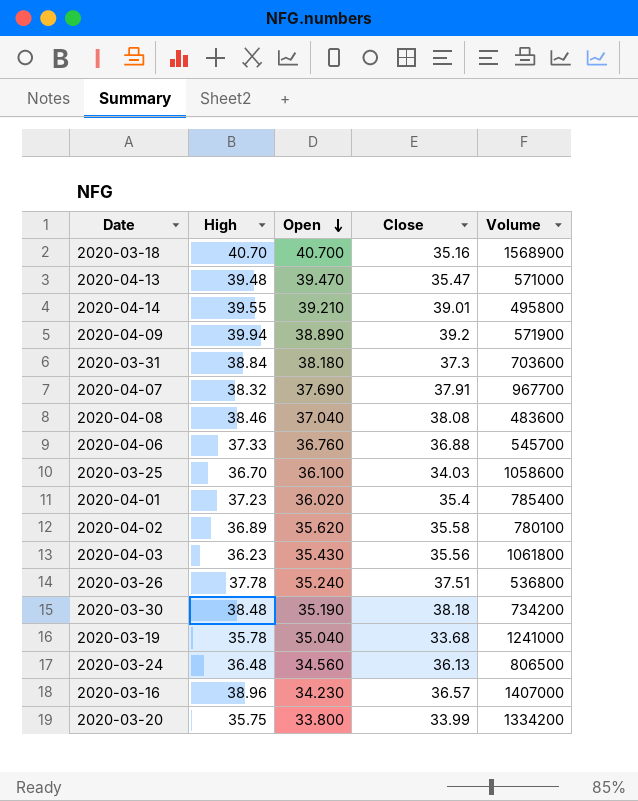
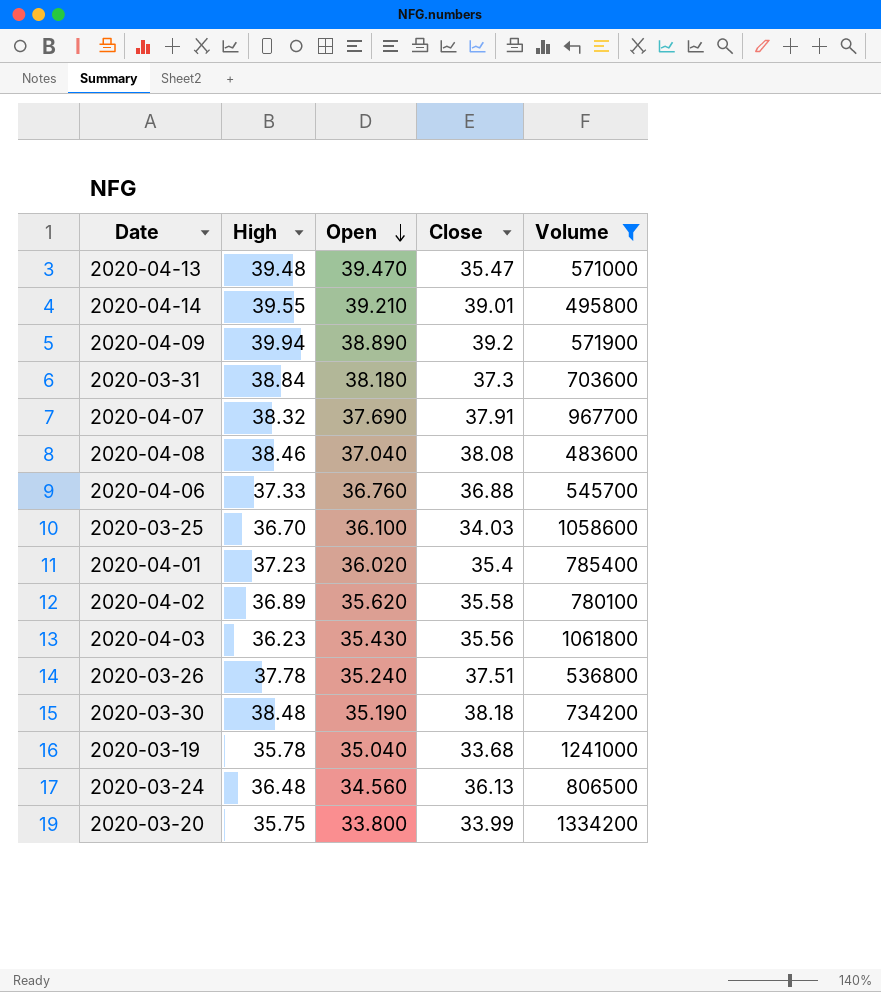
filter: none -> Volume <= 1334200

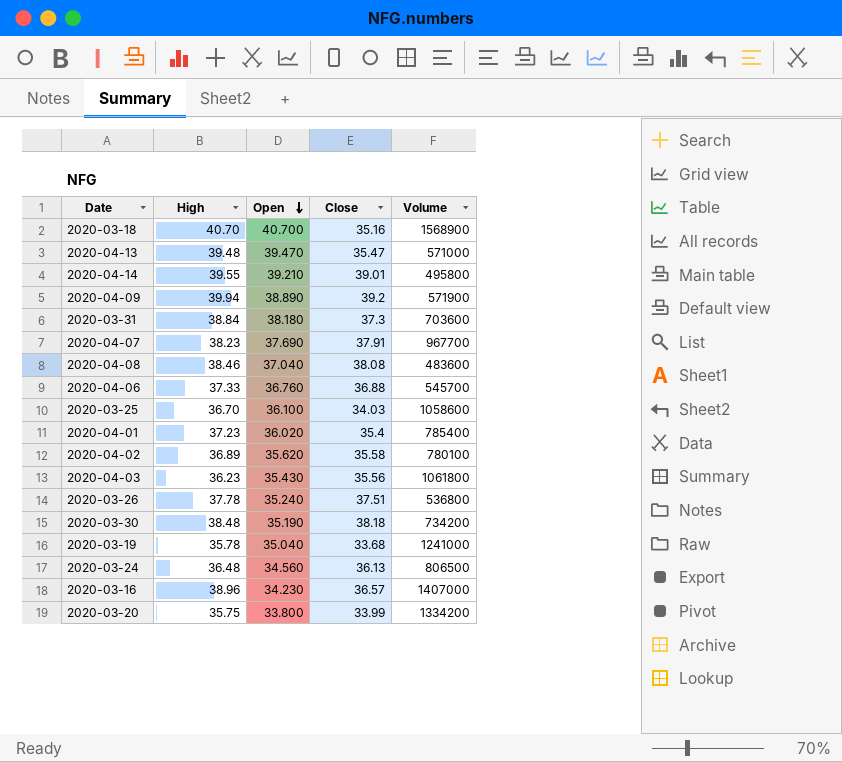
filter: Volume <= 1334200 -> none
2020-04-07 | High: 38.32 -> 38.23

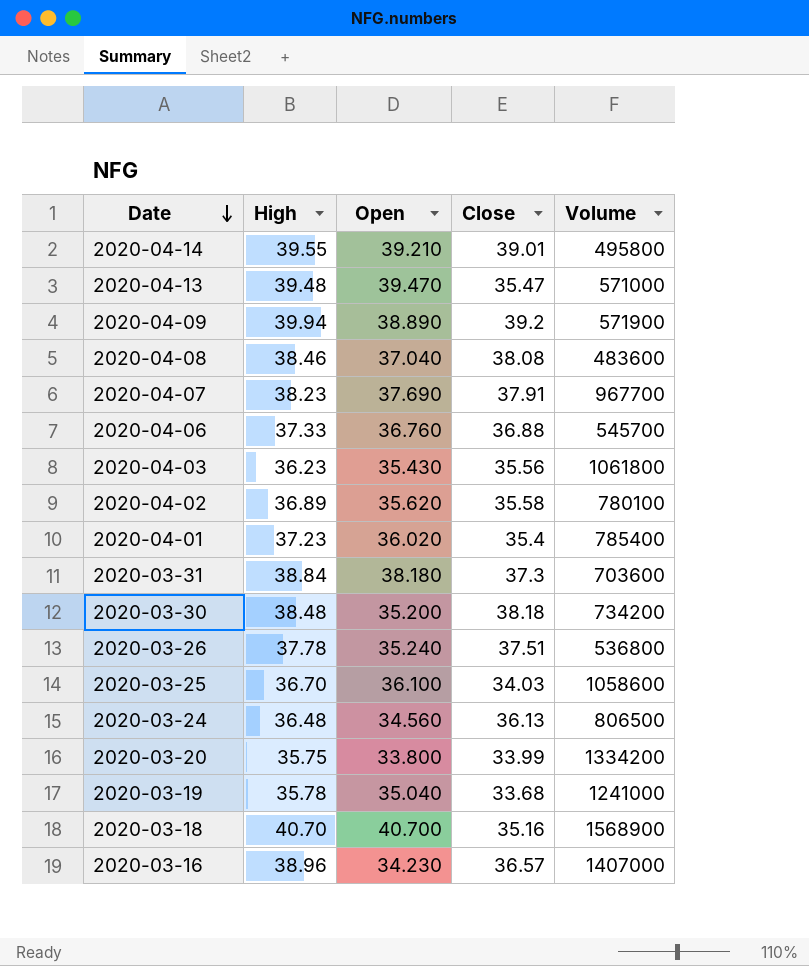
row order: Open descending -> Date descending
2020-03-30 | Open: 35.190 -> 35.200

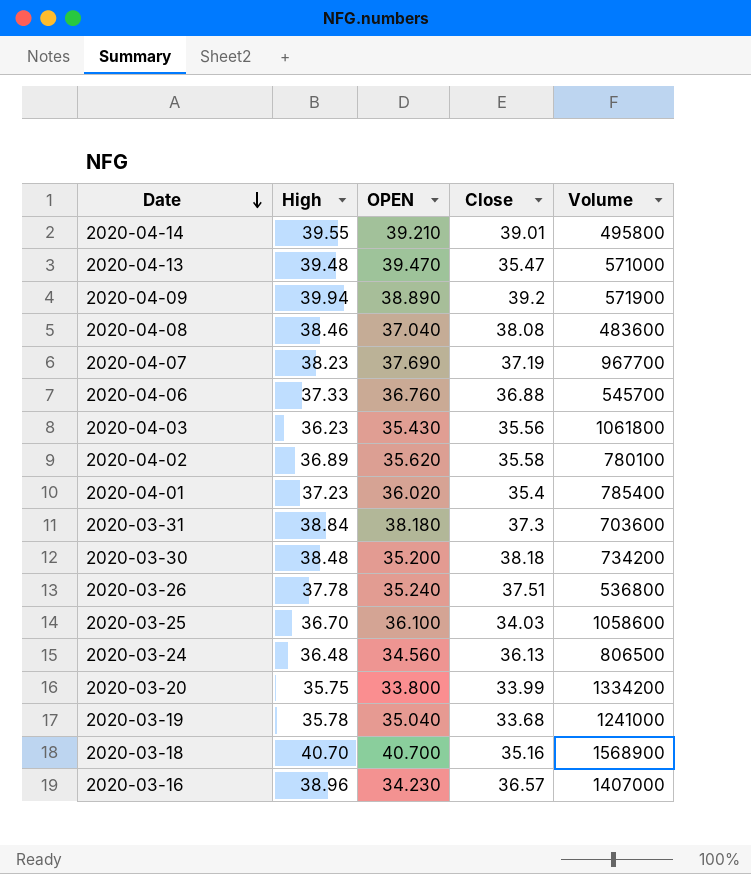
column name: Open -> OPEN
2020-04-07 | Close: 37.91 -> 37.19

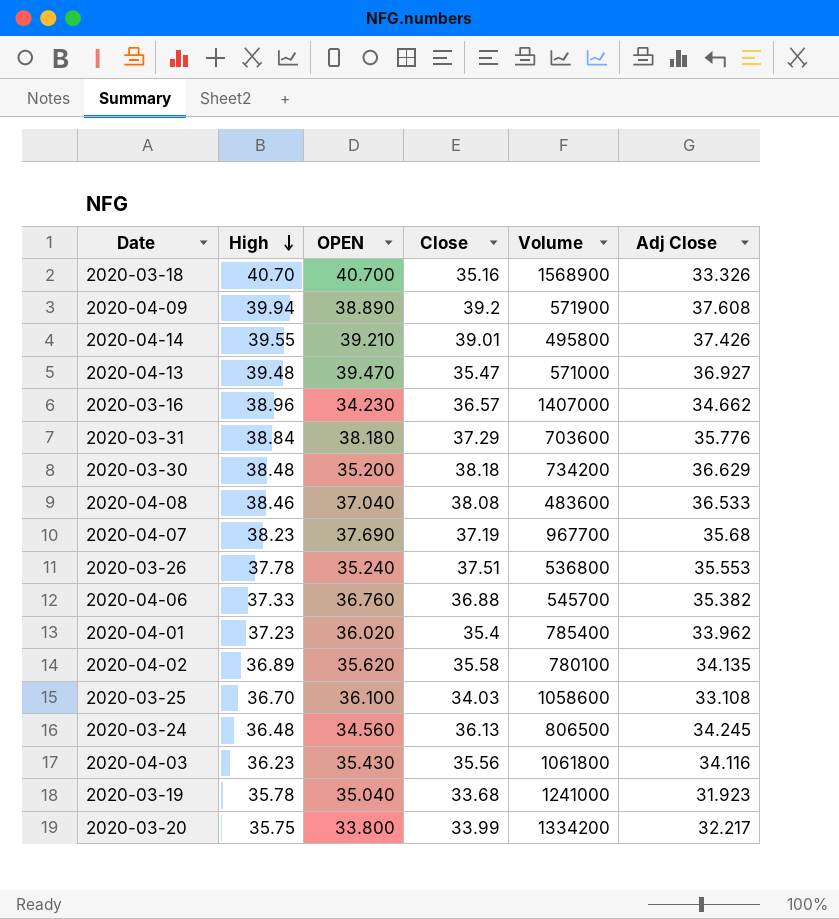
row order: Date descending -> High descending
column Adj Close | position: none -> 6
2020-03-31 | Close: 37.3 -> 37.29

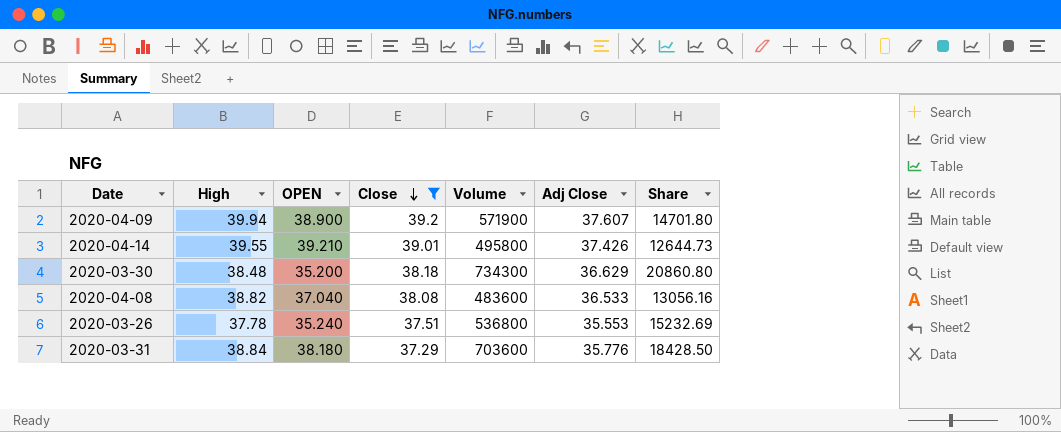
filter: none -> Close >= 37.29
row order: High descending -> Close descending
column Share | formula: none -> [Volume] / [OPEN]
2020-04-09 | OPEN: 38.890 -> 38.900
2020-04-09 | Adj Close: 37.608 -> 37.607
2020-03-30 | Volume: 734200 -> 734300
2020-04-08 | High: 38.46 -> 38.82

